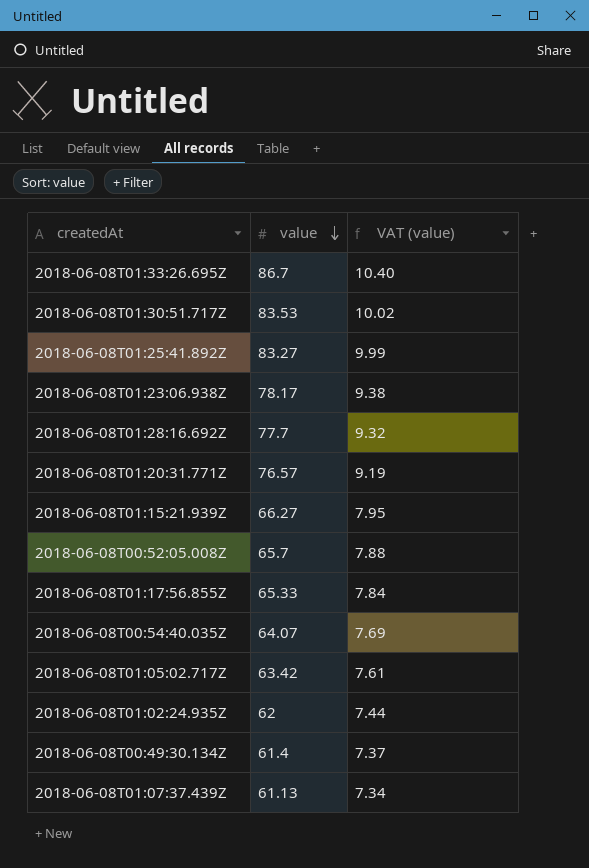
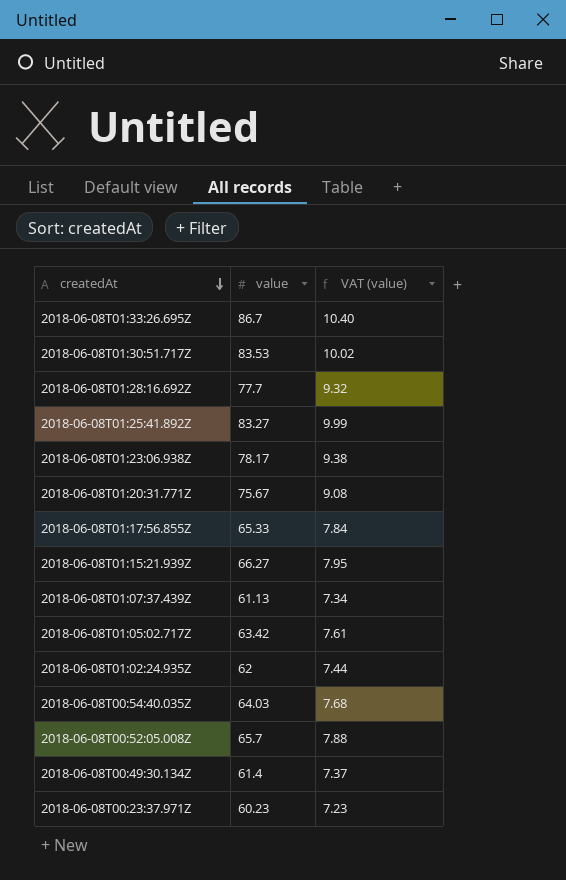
row order: value descending -> createdAt descending
2018-06-08T01:20:31.771Z | value: 76.57 -> 75.67
2018-06-08T01:20:31.771Z | VAT (value): 9.19 -> 9.08
2018-06-08T00:54:40.035Z | value: 64.07 -> 64.03
2018-06-08T00:54:40.035Z | VAT (value): 7.69 -> 7.68
row 2018-06-08T00:23:37.971Z: none -> 60.23 | 7.23

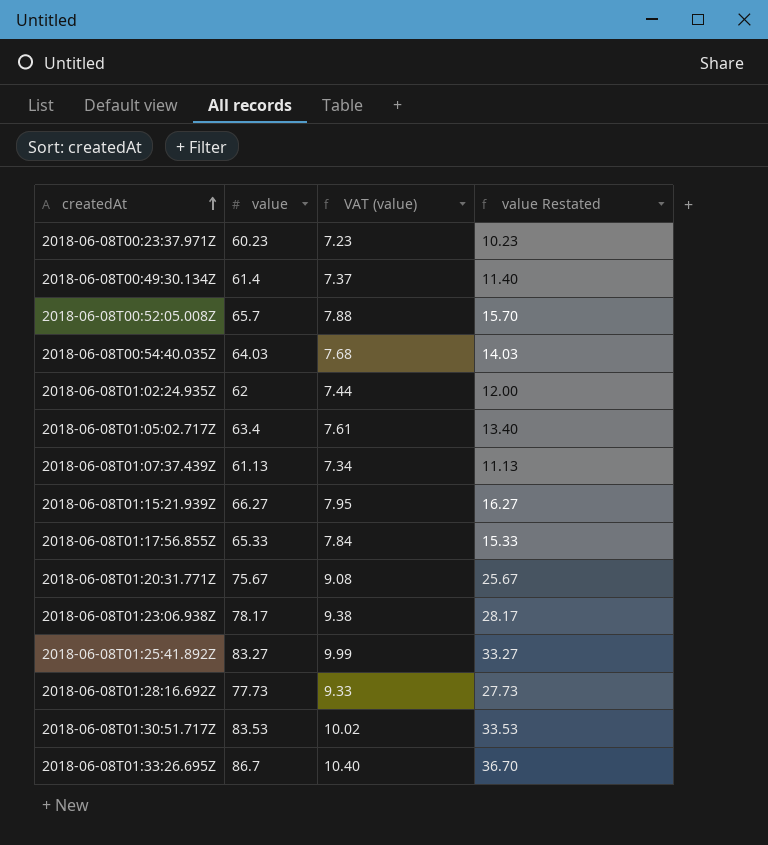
row order: createdAt descending -> createdAt ascending
column value Restated | formula: none -> [value] - 50
2018-06-08T01:05:02.717Z | value: 63.42 -> 63.4
2018-06-08T01:28:16.692Z | value: 77.7 -> 77.73
2018-06-08T01:28:16.692Z | VAT (value): 9.32 -> 9.33

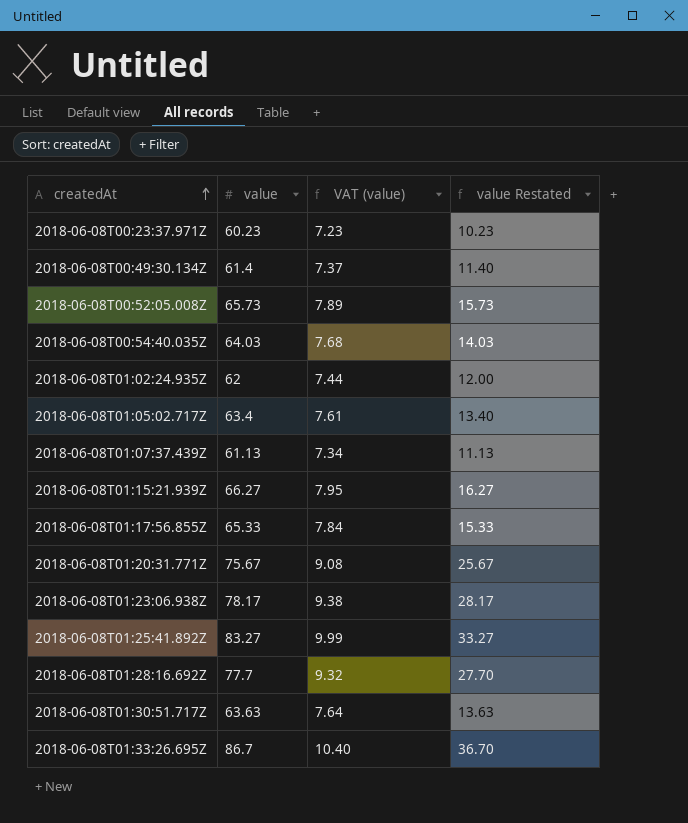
2018-06-08T00:52:05.008Z | value: 65.7 -> 65.73
2018-06-08T00:52:05.008Z | VAT (value): 7.88 -> 7.89
2018-06-08T00:52:05.008Z | value Restated: 15.70 -> 15.73
2018-06-08T01:28:16.692Z | value: 77.73 -> 77.7
2018-06-08T01:28:16.692Z | VAT (value): 9.33 -> 9.32
2018-06-08T01:28:16.692Z | value Restated: 27.73 -> 27.70
2018-06-08T01:30:51.717Z | value: 83.53 -> 63.63
2018-06-08T01:30:51.717Z | VAT (value): 10.02 -> 7.64
2018-06-08T01:30:51.717Z | value Restated: 33.53 -> 13.63

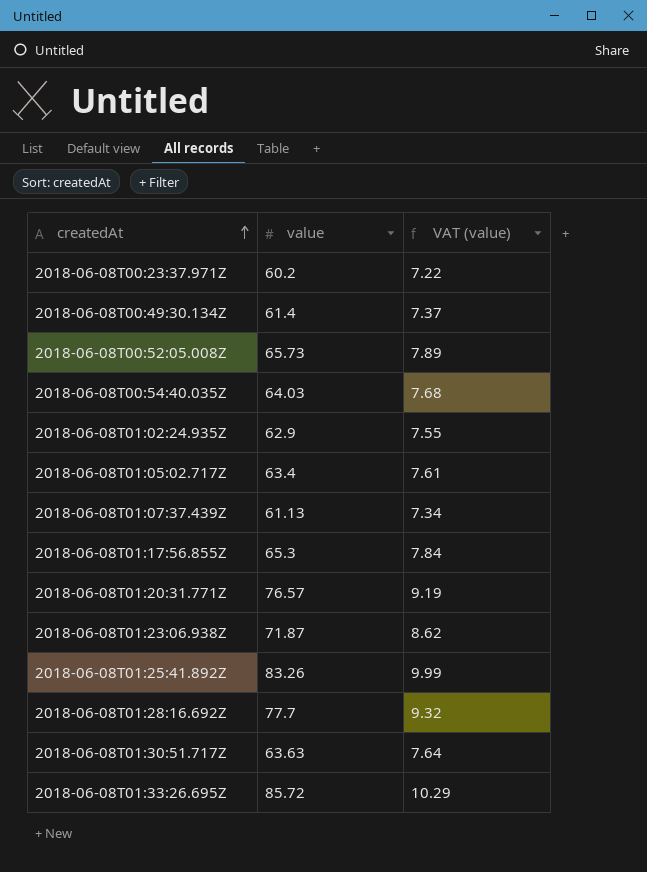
column value Restated | formula: [value] - 50 -> none
row 2018-06-08T01:15:21.939Z: 66.27 | 7.95 | 16.27 -> none
2018-06-08T00:23:37.971Z | value: 60.23 -> 60.2
2018-06-08T00:23:37.971Z | VAT (value): 7.23 -> 7.22
2018-06-08T01:02:24.935Z | value: 62 -> 62.9
2018-06-08T01:02:24.935Z | VAT (value): 7.44 -> 7.55
2018-06-08T01:17:56.855Z | value: 65.33 -> 65.3
2018-06-08T01:20:31.771Z | value: 75.67 -> 76.57
2018-06-08T01:20:31.771Z | VAT (value): 9.08 -> 9.19
2018-06-08T01:23:06.938Z | value: 78.17 -> 71.87
2018-06-08T01:23:06.938Z | VAT (value): 9.38 -> 8.62
2018-06-08T01:25:41.892Z | value: 83.27 -> 83.26
2018-06-08T01:33:26.695Z | value: 86.7 -> 85.72
2018-06-08T01:33:26.695Z | VAT (value): 10.40 -> 10.29

